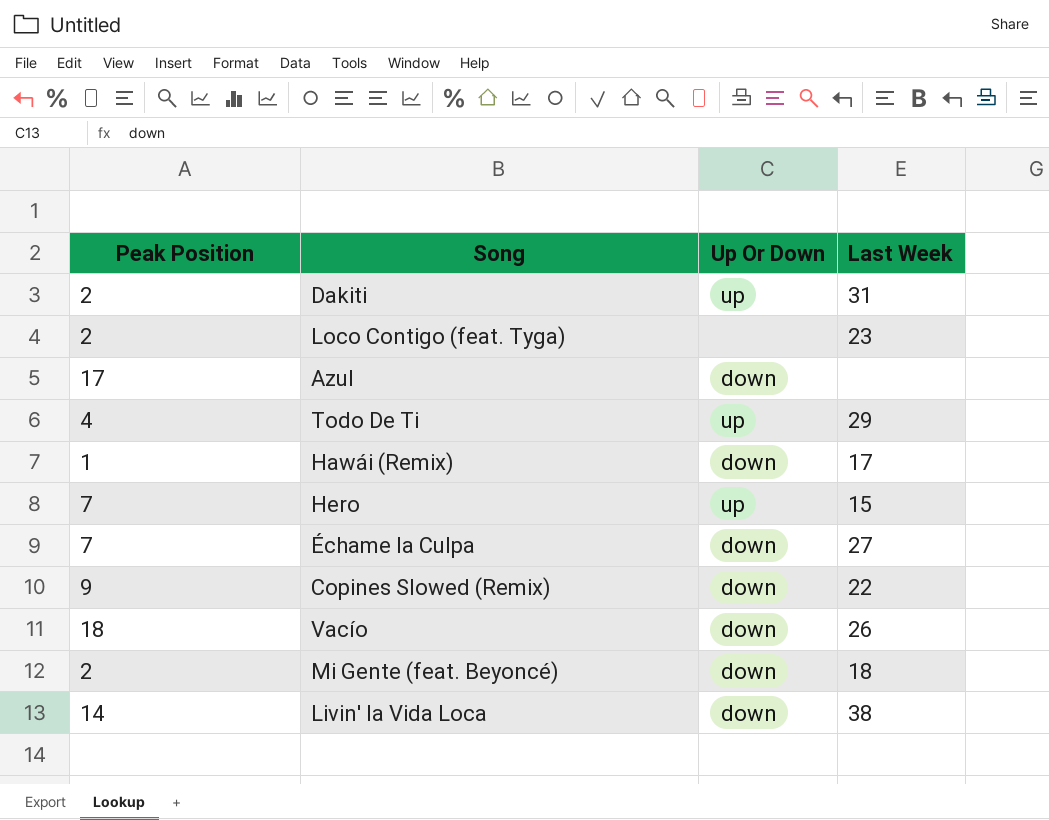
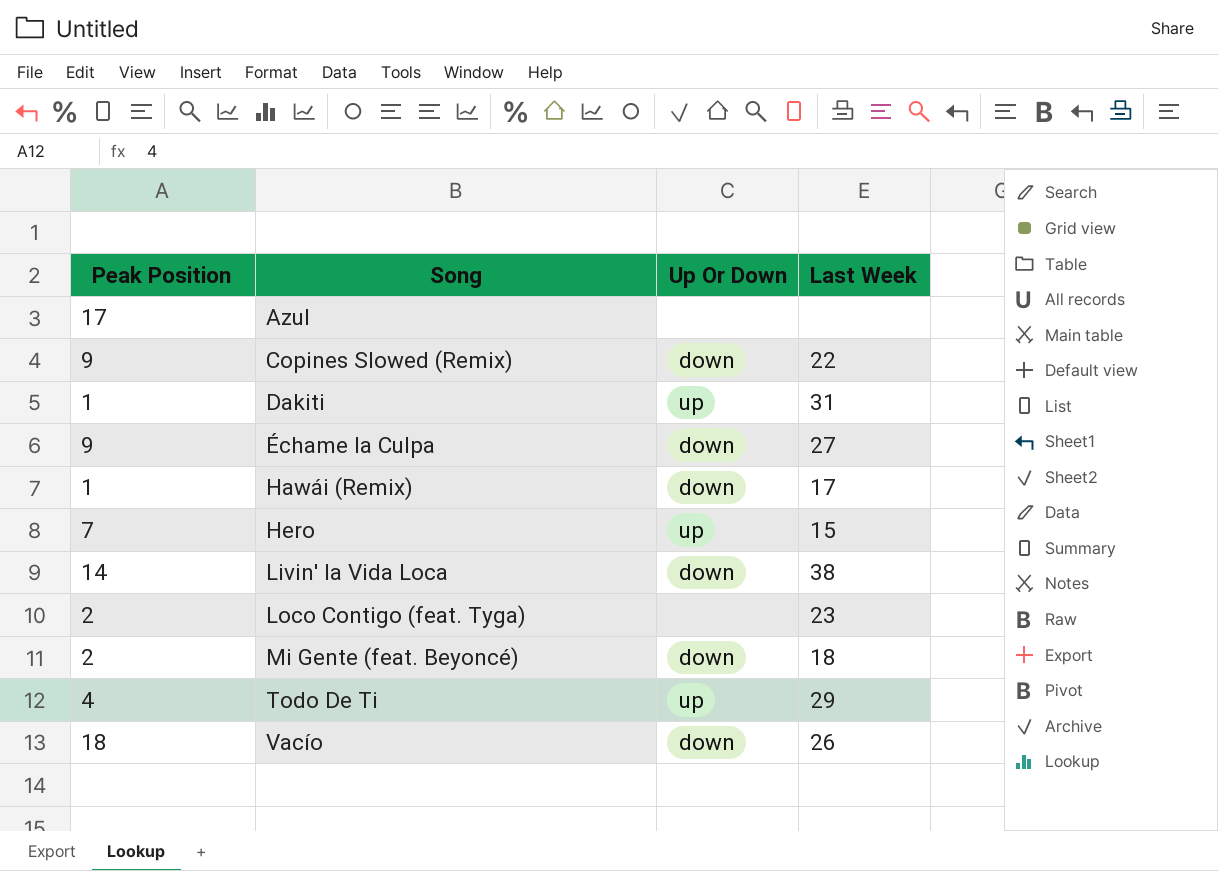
row order: none -> Song ascending
Azul | Up Or Down: down -> none
Dakiti | Peak Position: 2 -> 1
Échame la Culpa | Peak Position: 7 -> 9

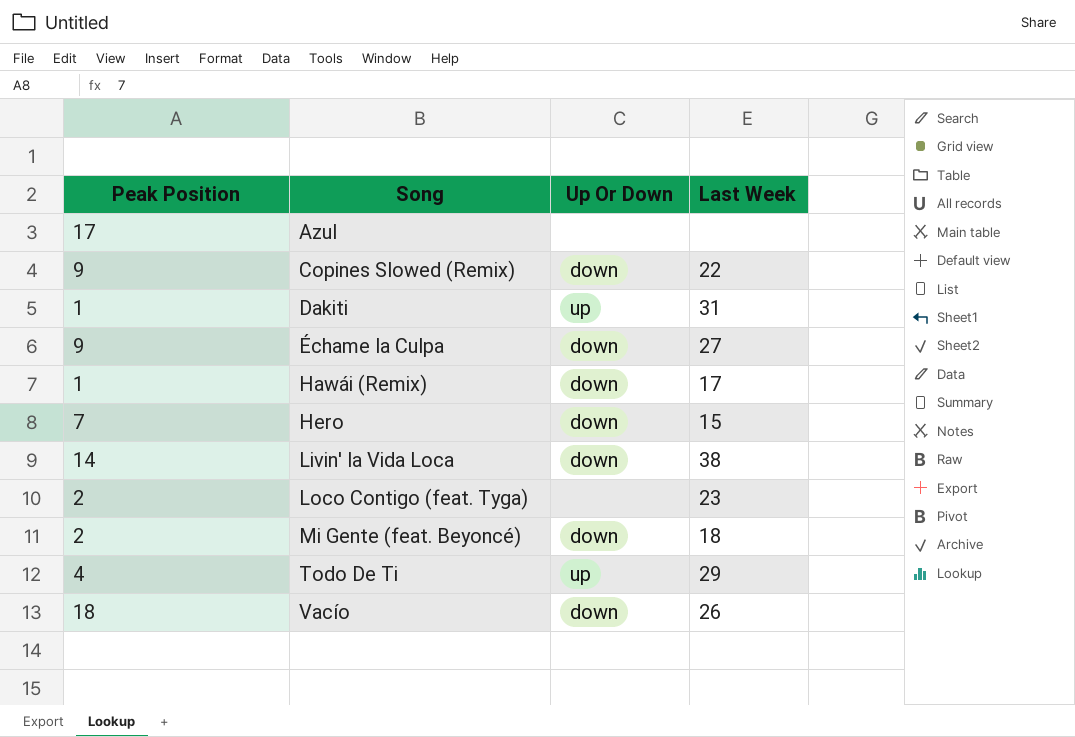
Hero | Up Or Down: up -> down

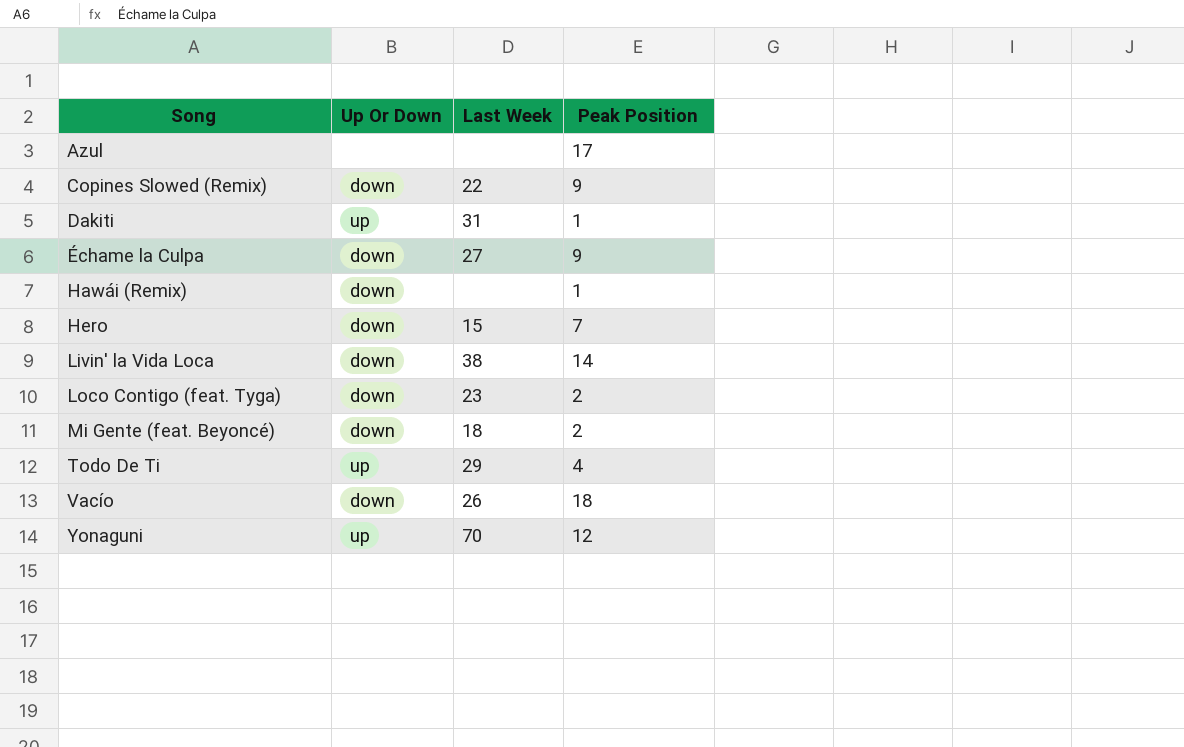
column Peak Position | position: 1 -> 4
Hawái (Remix) | Last Week: 17 -> none
Loco Contigo (feat. Tyga) | Up Or Down: none -> down
row Yonaguni: none -> up | 70 | 12

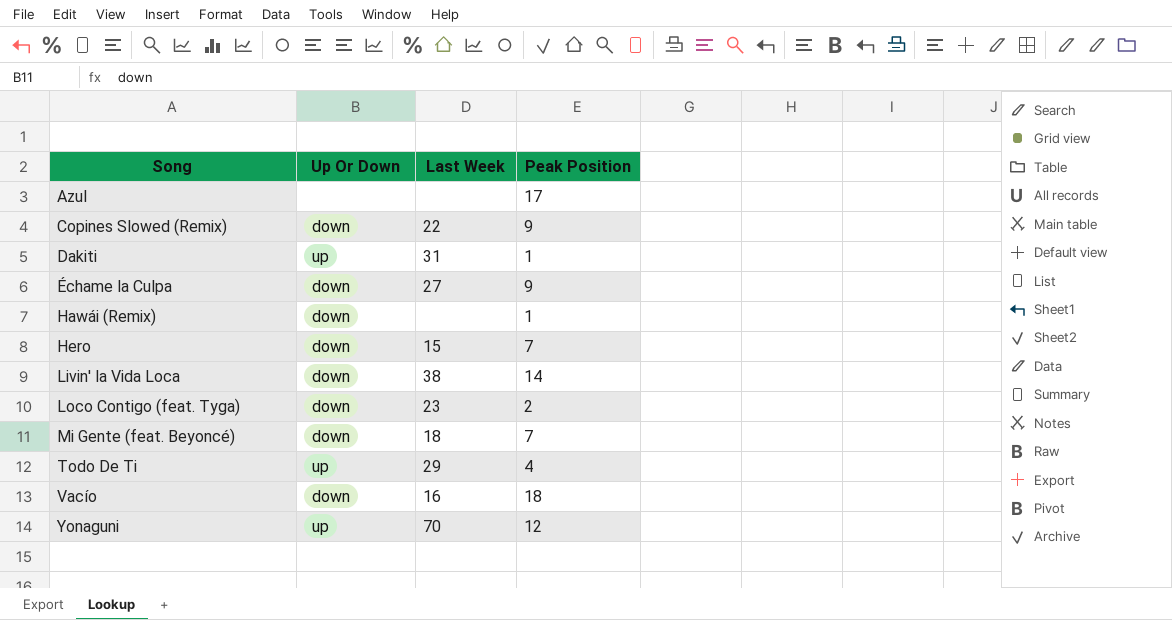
Mi Gente (feat. Beyoncé) | Peak Position: 2 -> 7
Vacío | Last Week: 26 -> 16

